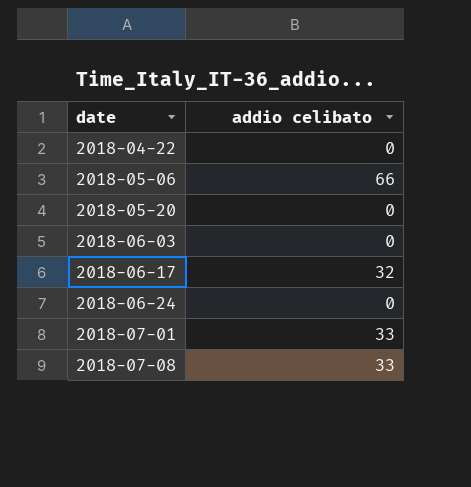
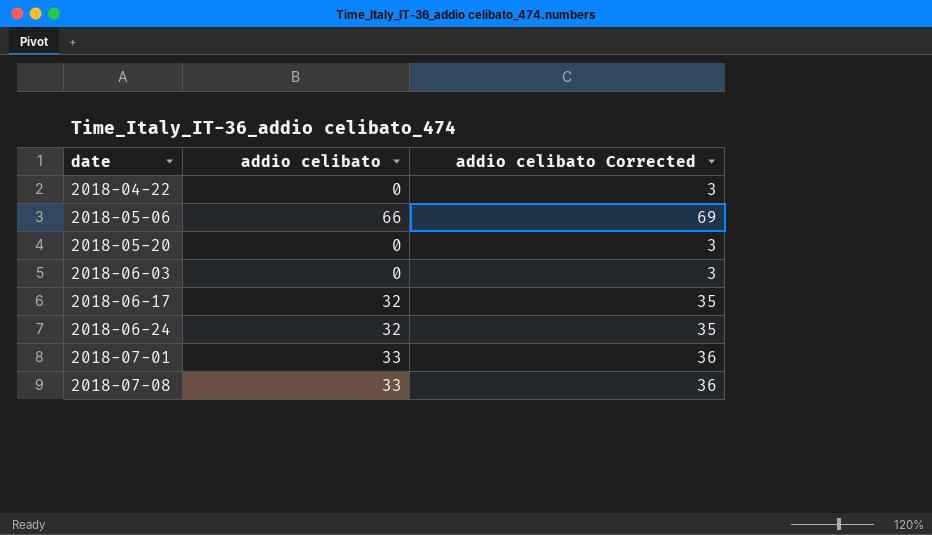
column addio celibato Corrected | formula: none -> [addio celibato] + 3
2018-06-24 | addio celibato: 0 -> 32

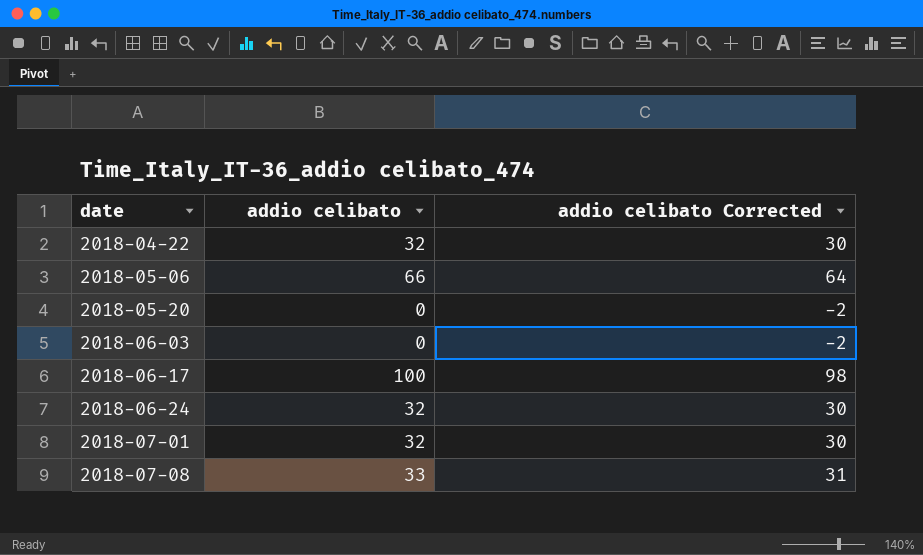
column addio celibato Corrected | formula: [addio celibato] + 3 -> [addio celibato] - 2
2018-04-22 | addio celibato: 0 -> 32
2018-06-17 | addio celibato: 32 -> 100
2018-07-01 | addio celibato: 33 -> 32

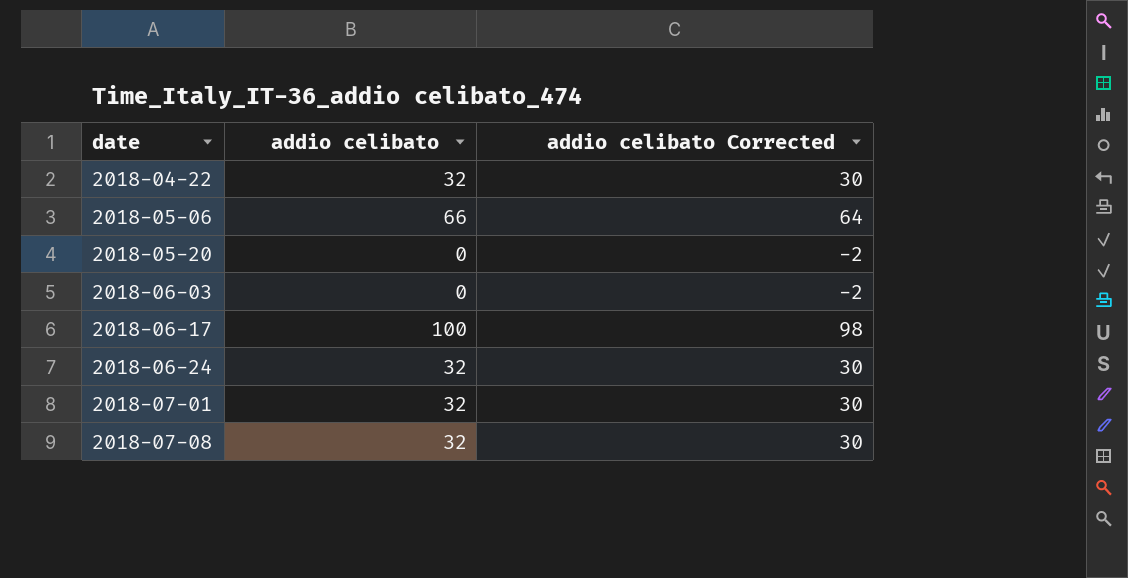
2018-07-08 | addio celibato: 33 -> 32
2018-07-08 | addio celibato Corrected: 31 -> 30

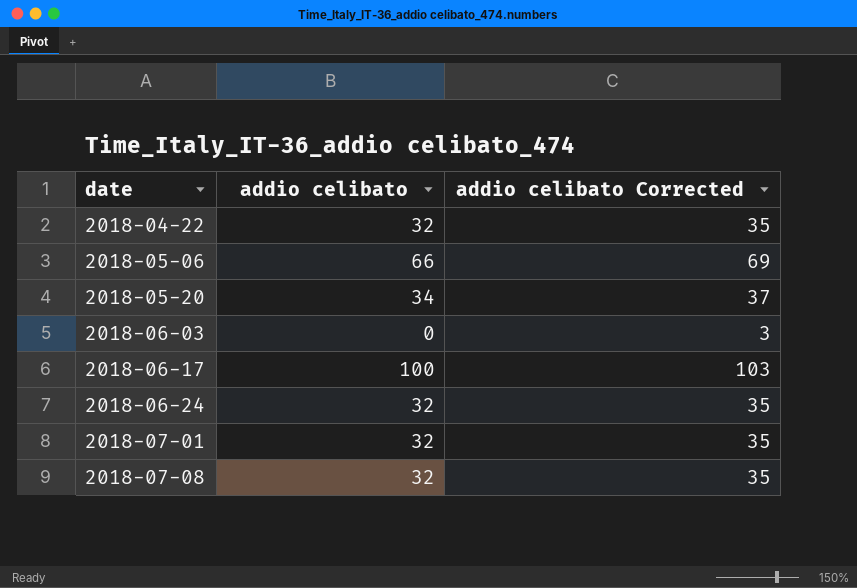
column addio celibato Corrected | formula: [addio celibato] - 2 -> [addio celibato] + 3
2018-05-20 | addio celibato: 0 -> 34

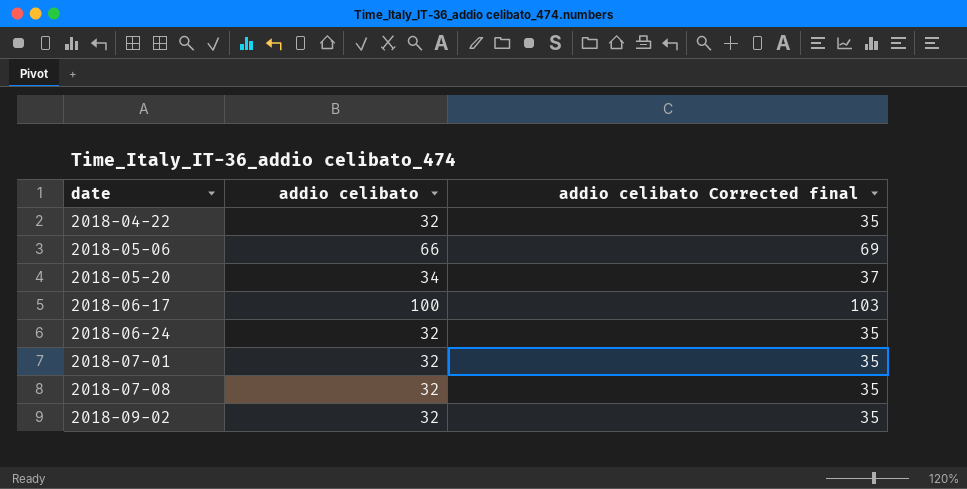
column name: addio celibato Corrected -> addio celibato Corrected final
row 2018-06-03: 0 | 3 -> none
row 2018-09-02: none -> 32 | 35

